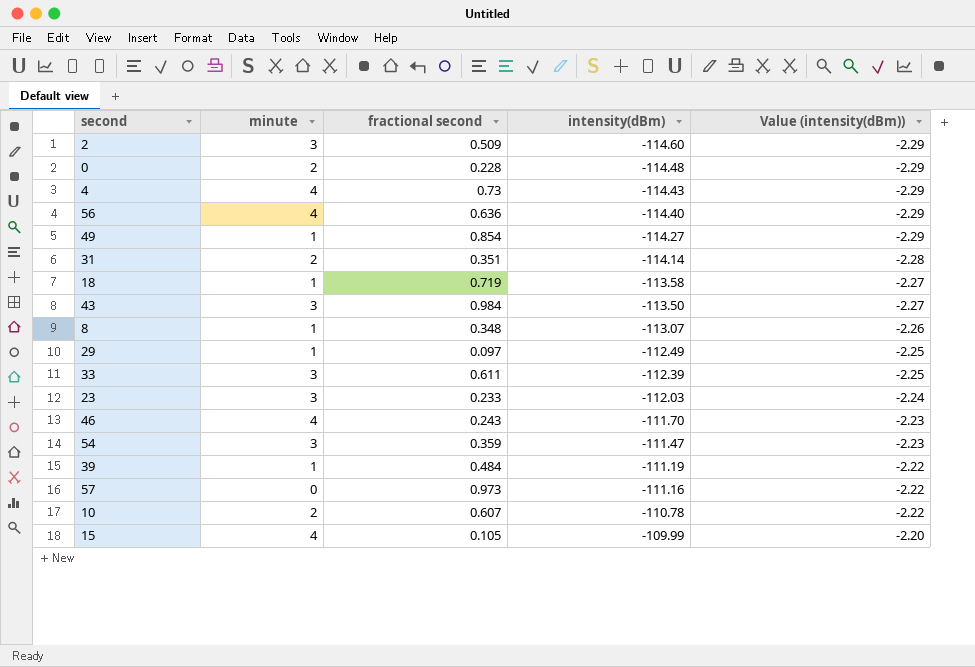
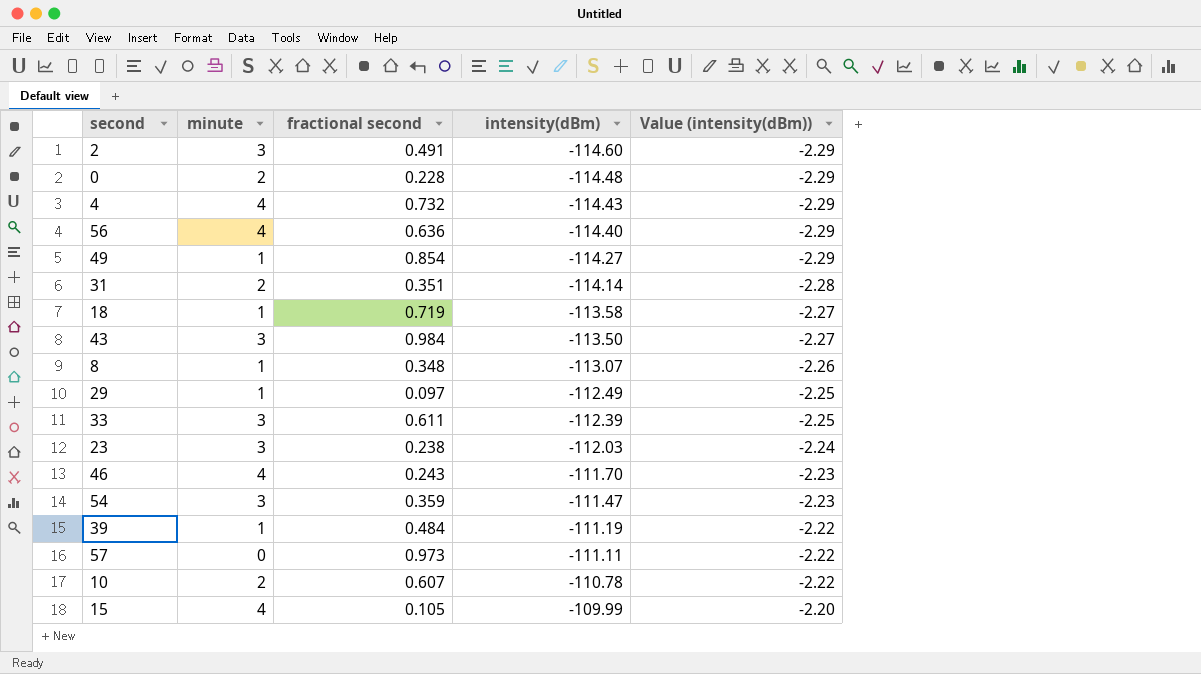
2 | fractional second: 0.509 -> 0.491
4 | fractional second: 0.73 -> 0.732
23 | fractional second: 0.233 -> 0.238
57 | intensity(dBm): -111.16 -> -111.11

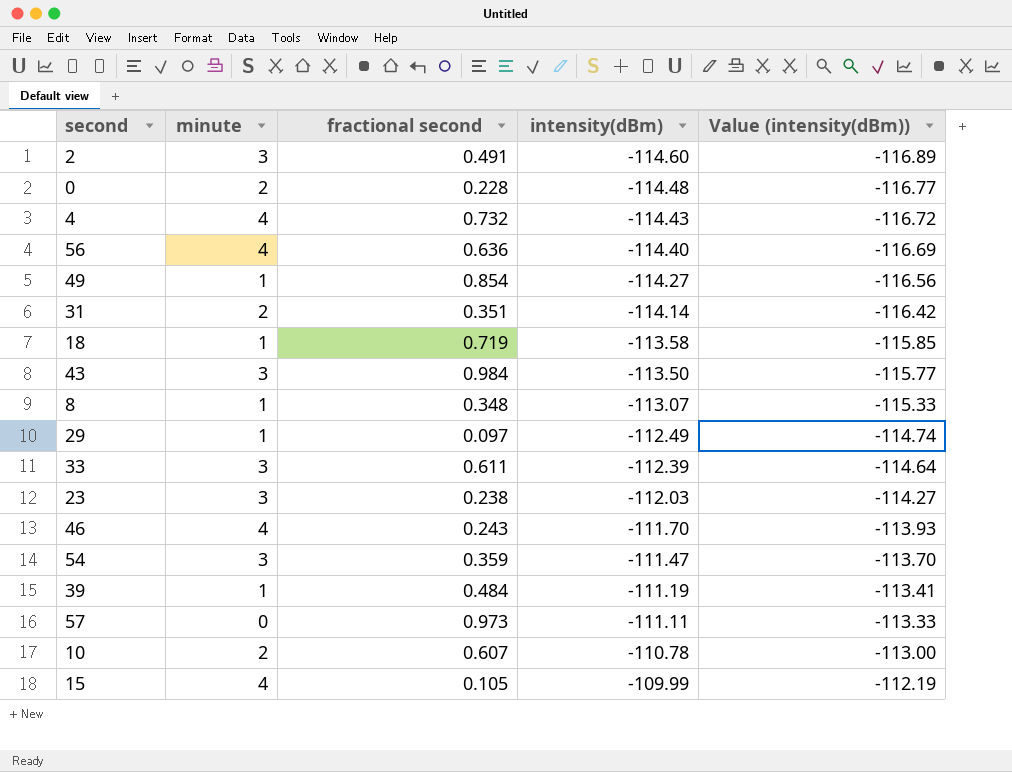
column Value (intensity(dBm)) | formula: [intensity(dBm)] * 0.02 -> [intensity(dBm)] * 1.02

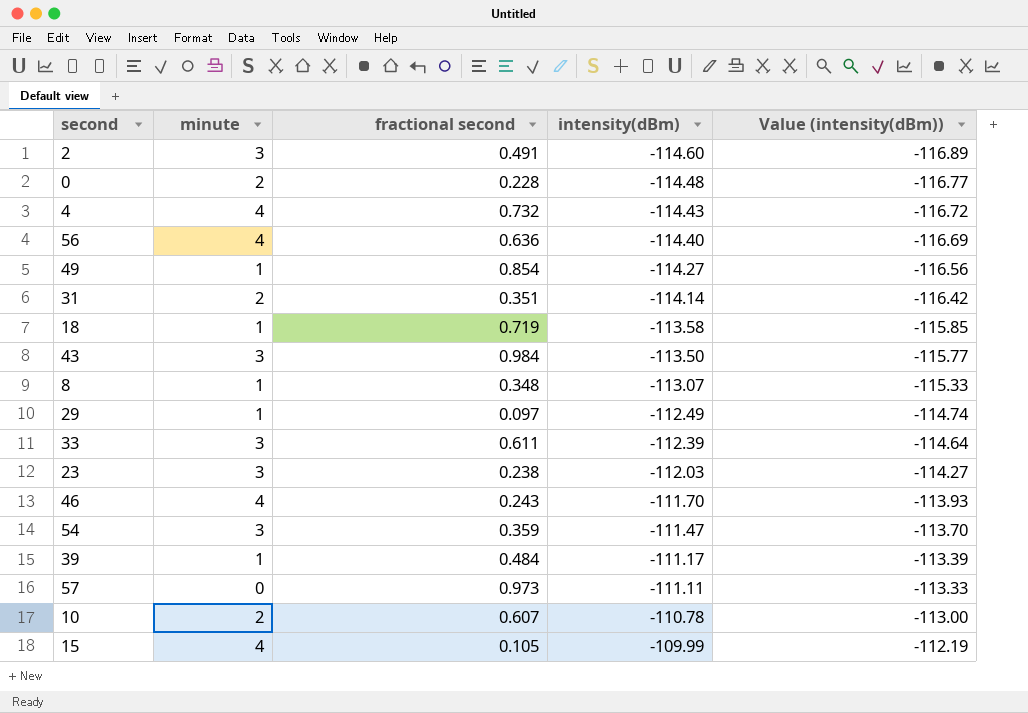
39 | intensity(dBm): -111.19 -> -111.17
39 | Value (intensity(dBm)): -113.41 -> -113.39

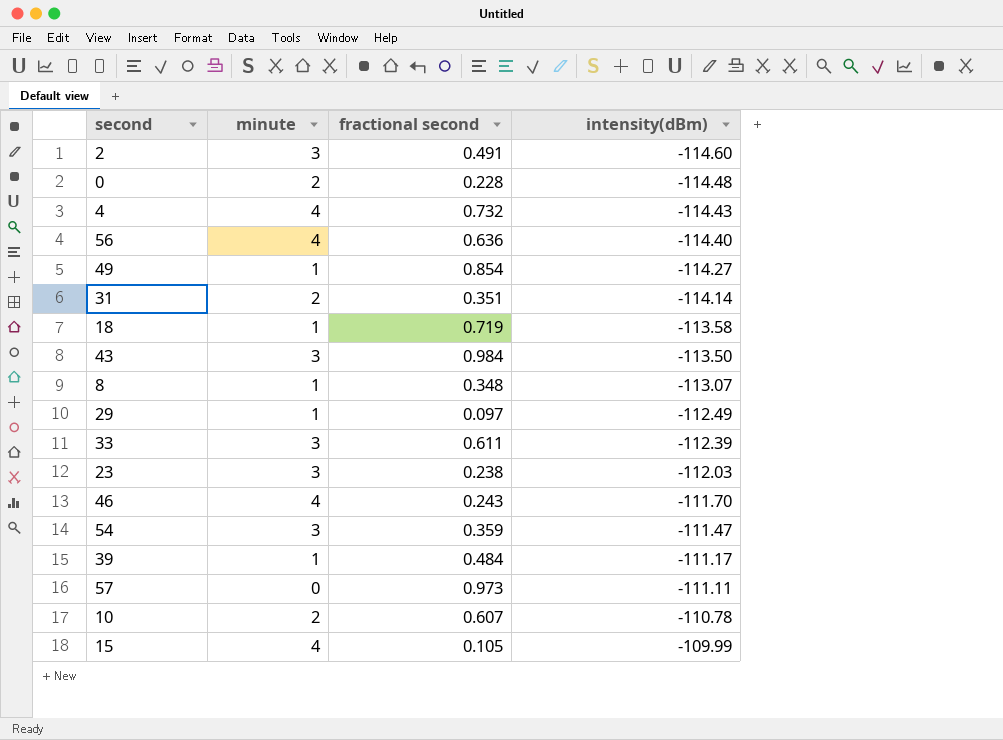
column Value (intensity(dBm)) | formula: [intensity(dBm)] * 1.02 -> none

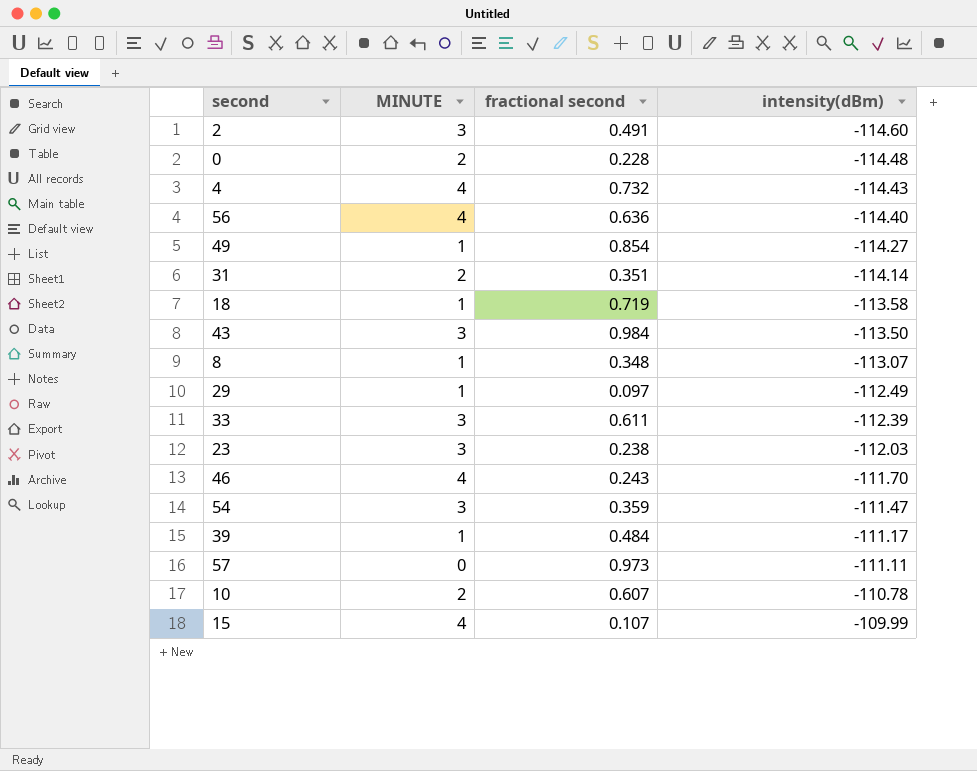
column name: minute -> MINUTE
15 | fractional second: 0.105 -> 0.107

